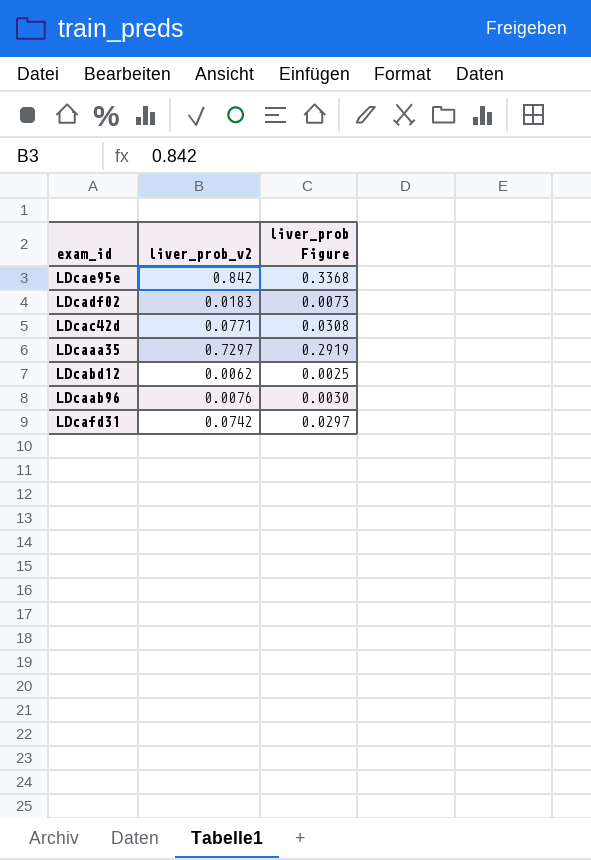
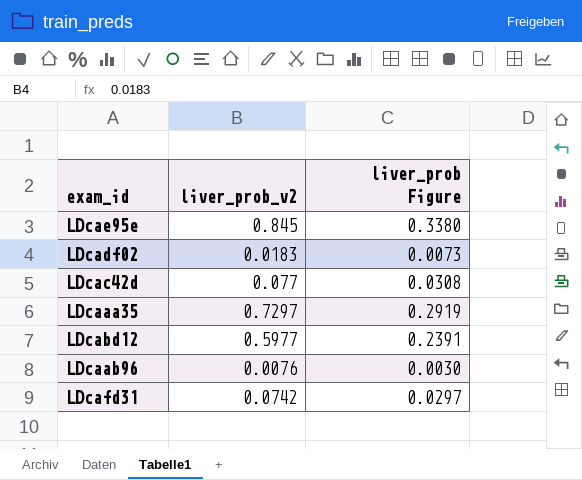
LDcae95e | liver_prob_v2: 0.842 -> 0.845
LDcae95e | liver_prob Figure: 0.3368 -> 0.3380
LDcac42d | liver_prob_v2: 0.0771 -> 0.077
LDcabd12 | liver_prob_v2: 0.0062 -> 0.5977
LDcabd12 | liver_prob Figure: 0.0025 -> 0.2391

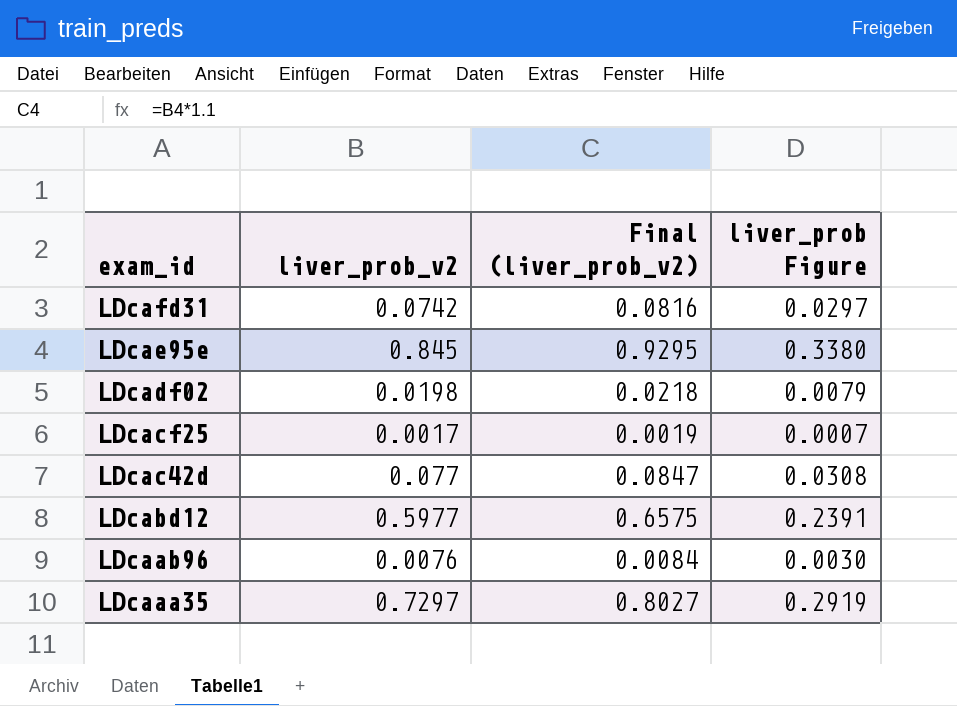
row order: none -> exam_id descending
column Final (liver_prob_v2) | formula: none -> [liver_prob_v2] * 1.1
LDcadf02 | liver_prob_v2: 0.0183 -> 0.0198
LDcadf02 | liver_prob Figure: 0.0073 -> 0.0079
row LDcacf25: none -> 0.0017 | 0.0019 | 0.0007

